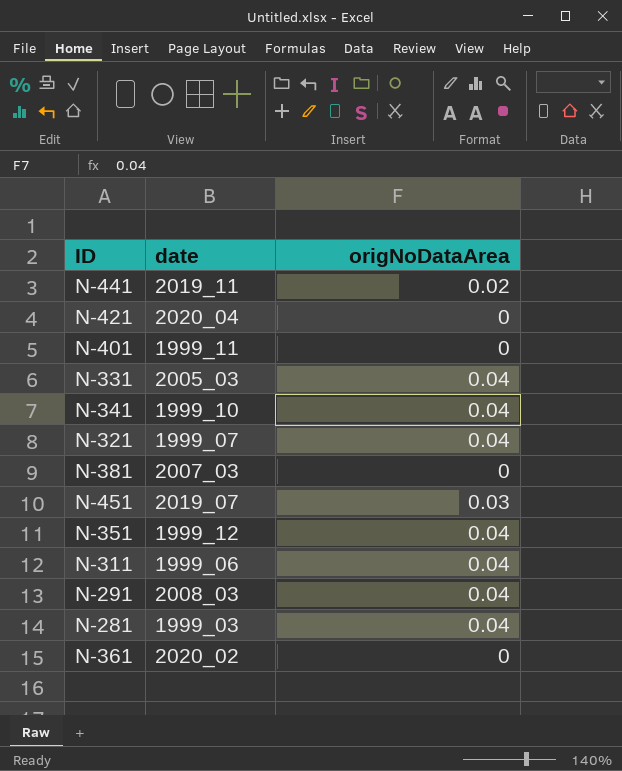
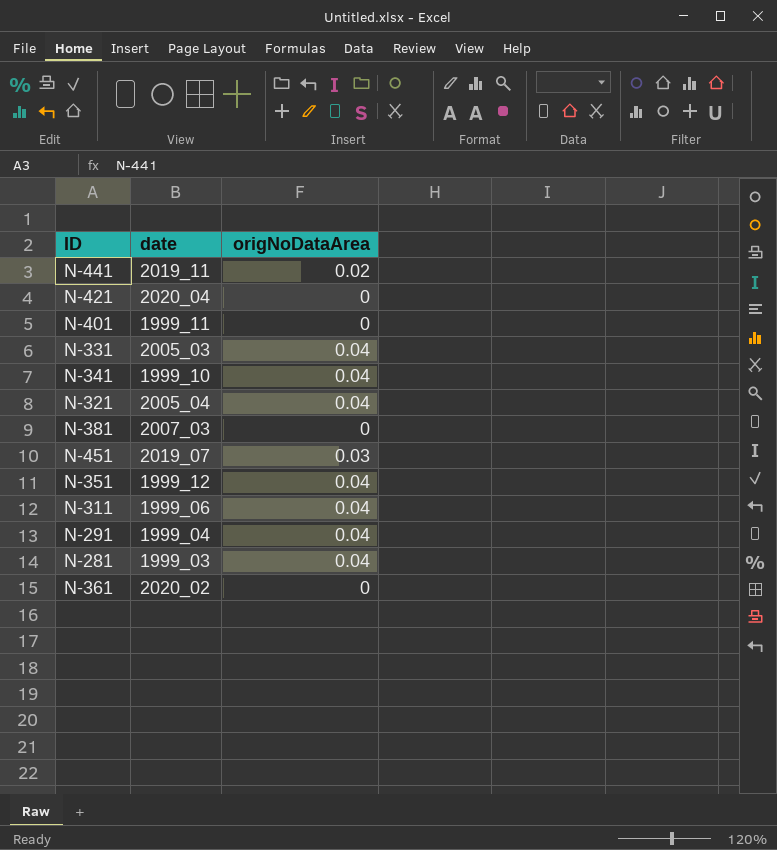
N-321 | date: 1999_07 -> 2005_04
N-291 | date: 2008_03 -> 1999_04

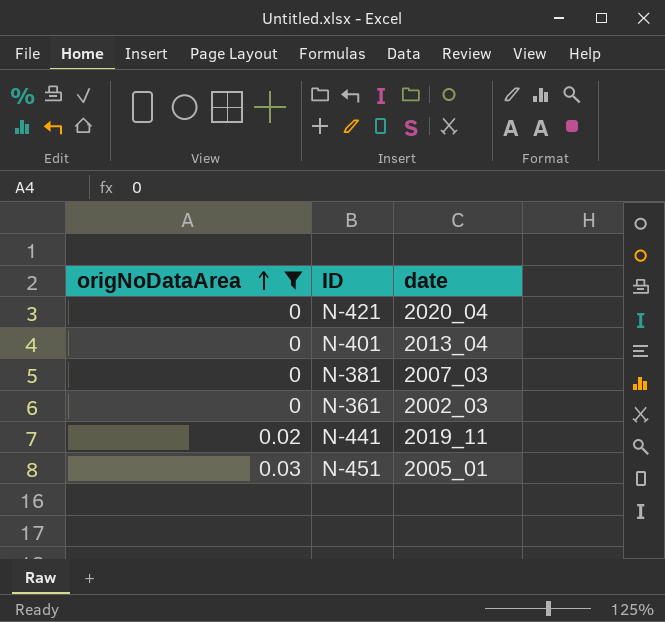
filter: none -> origNoDataArea != 0.04
row order: none -> origNoDataArea ascending
column origNoDataArea | position: 3 -> 1
N-401 | date: 1999_11 -> 2013_04
N-361 | date: 2020_02 -> 2002_03
N-451 | date: 2019_07 -> 2005_01

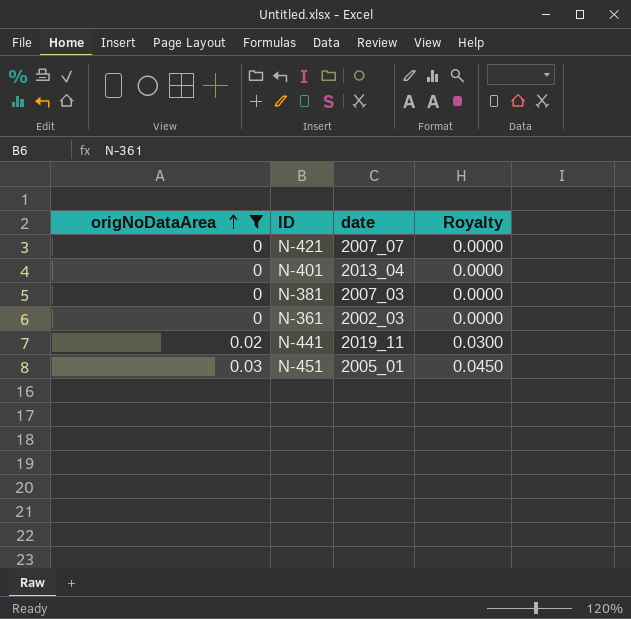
column Royalty | formula: none -> [origNoDataArea] * 1.5
N-421 | date: 2020_04 -> 2007_07

